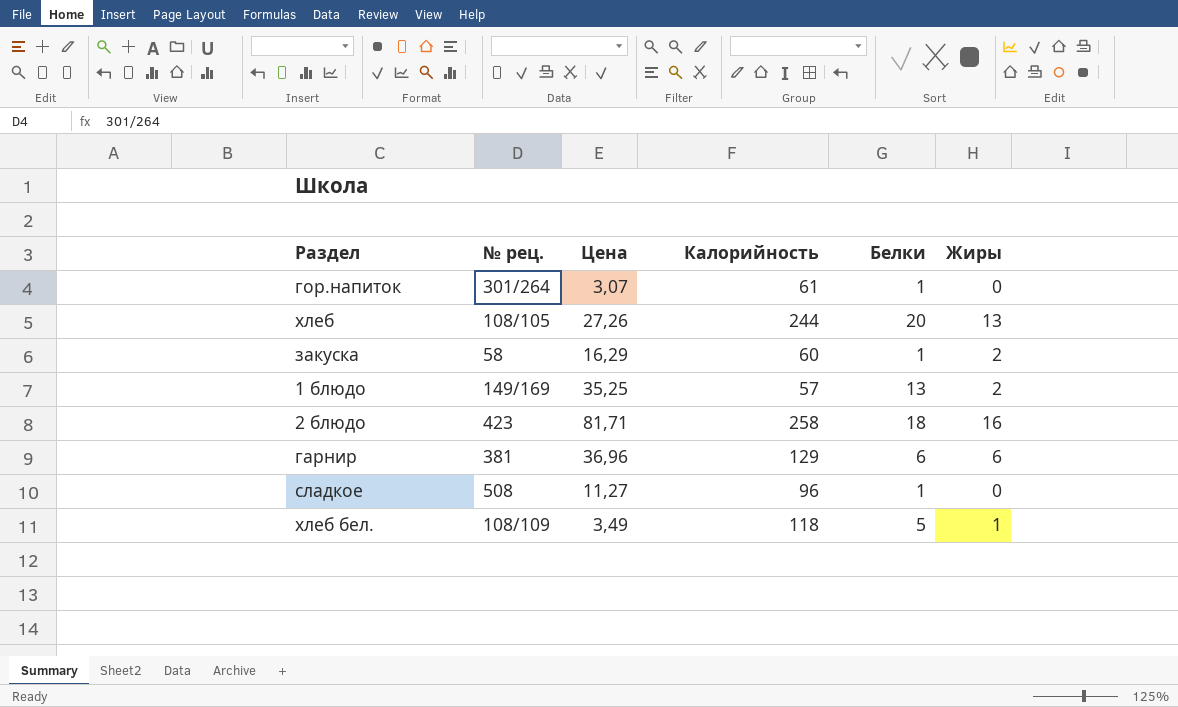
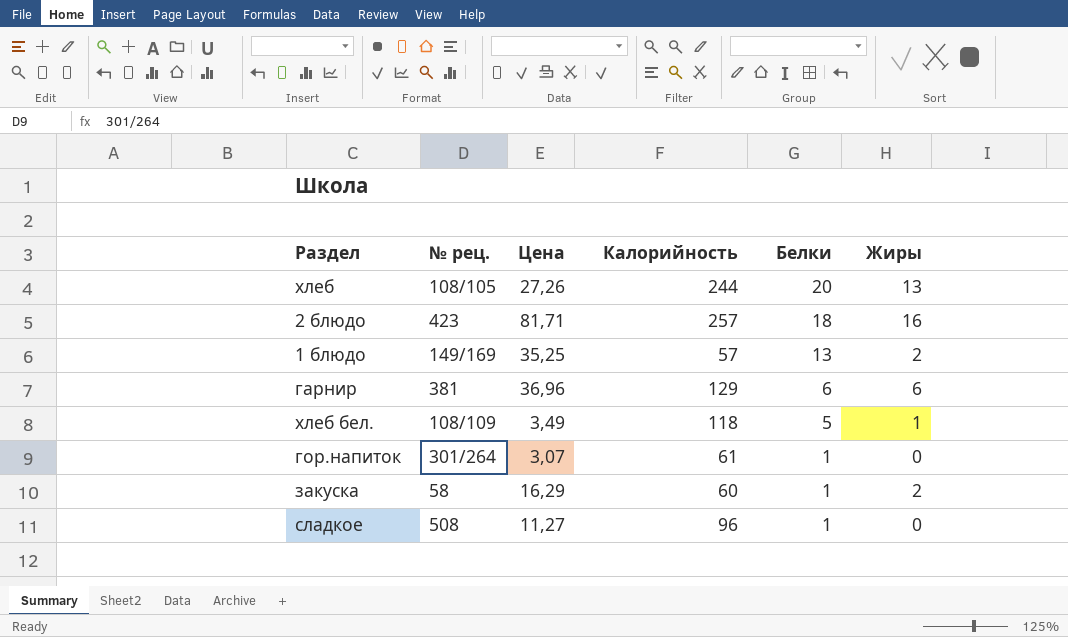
row order: none -> Белки descending
2 блюдо | Калорийность: 258 -> 257

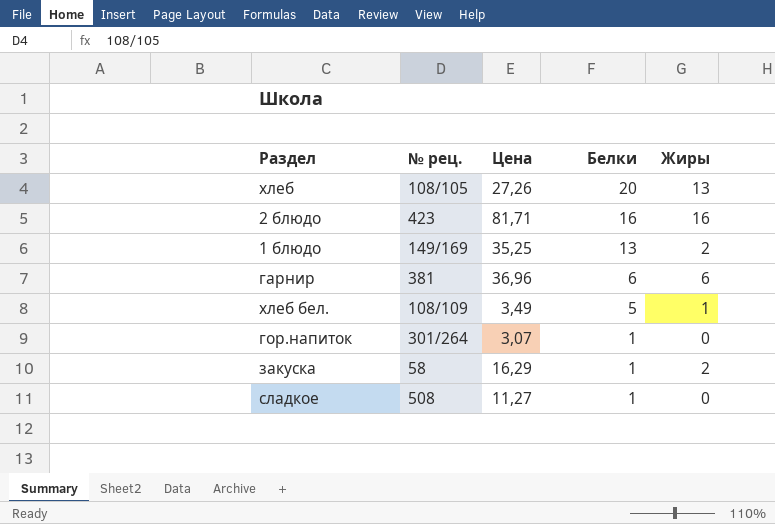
column Калорийность | position: 4 -> none
2 блюдо | Белки: 18 -> 16

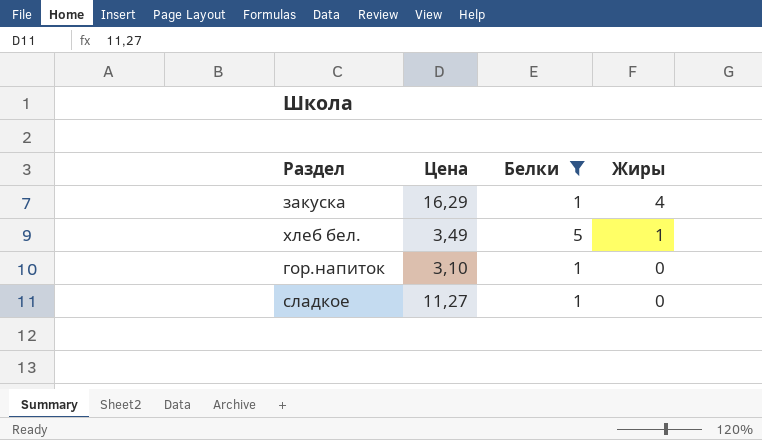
filter: none -> Белки <= 5
row order: Белки descending -> Жиры descending
column № рец. | position: 2 -> none
закуска | Жиры: 2 -> 4
гор.напиток | Цена: 3,07 -> 3,10

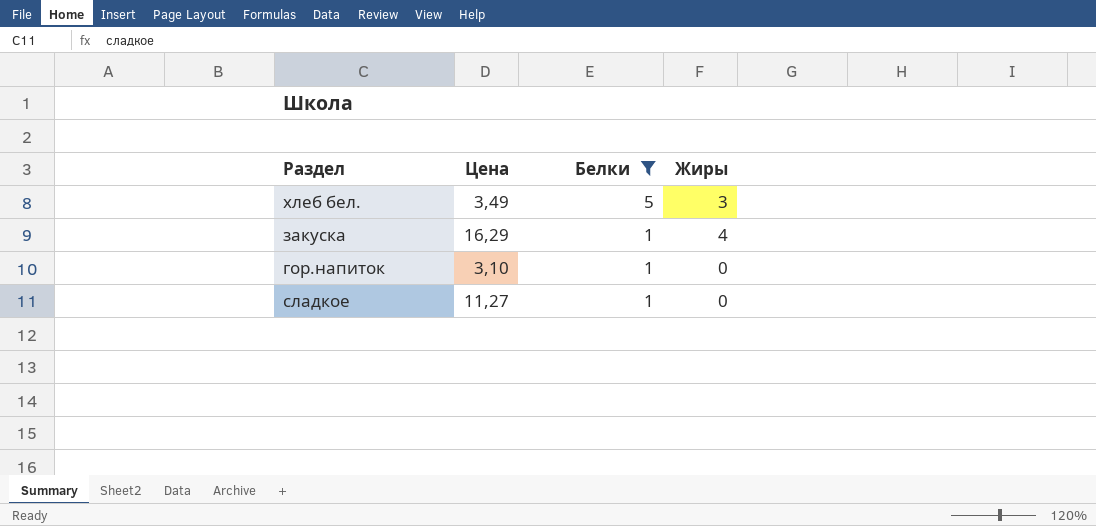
row order: Жиры descending -> Белки descending
хлеб бел. | Жиры: 1 -> 3

